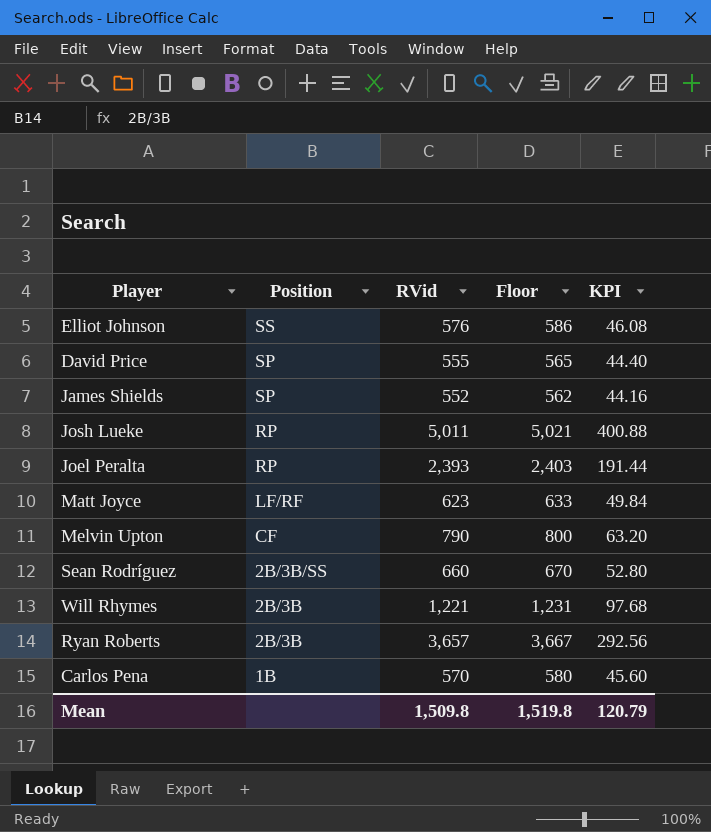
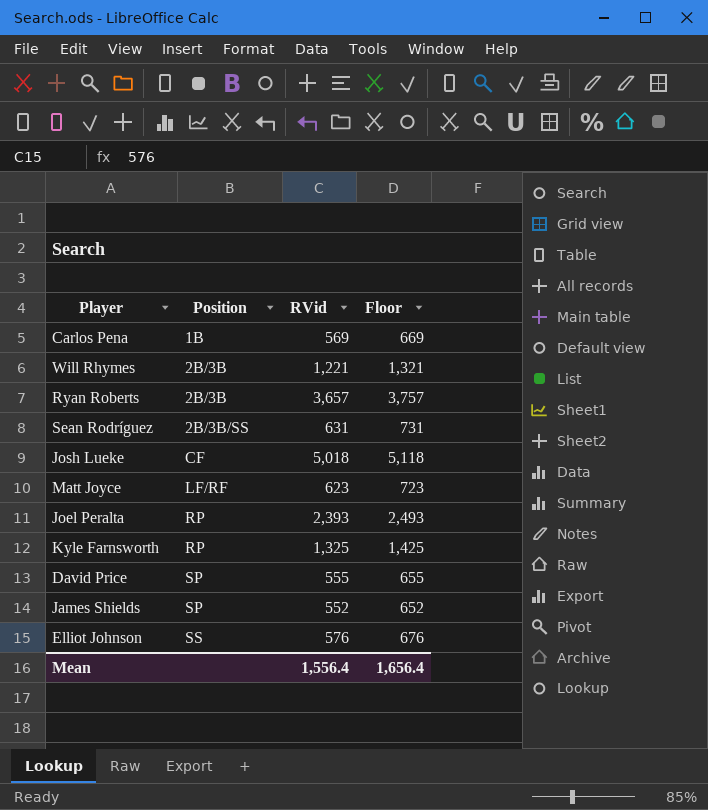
row order: Position descending -> Position ascending
column KPI | formula: [RVid] * 0.08 -> none
column Floor | formula: [RVid] + 10 -> [RVid] + 100
row Melvin Upton: CF | 790 | 800 | 63.20 -> none
Carlos Pena | RVid: 570 -> 569
Sean Rodríguez | RVid: 660 -> 631
Josh Lueke | Position: RP -> CF
Josh Lueke | RVid: 5,011 -> 5,018
row Kyle Farnsworth: none -> RP | 1,325 | 1,425
Mean | RVid: 1,509.8 -> 1,556.4
Mean | Floor: 1,519.8 -> 1,656.4

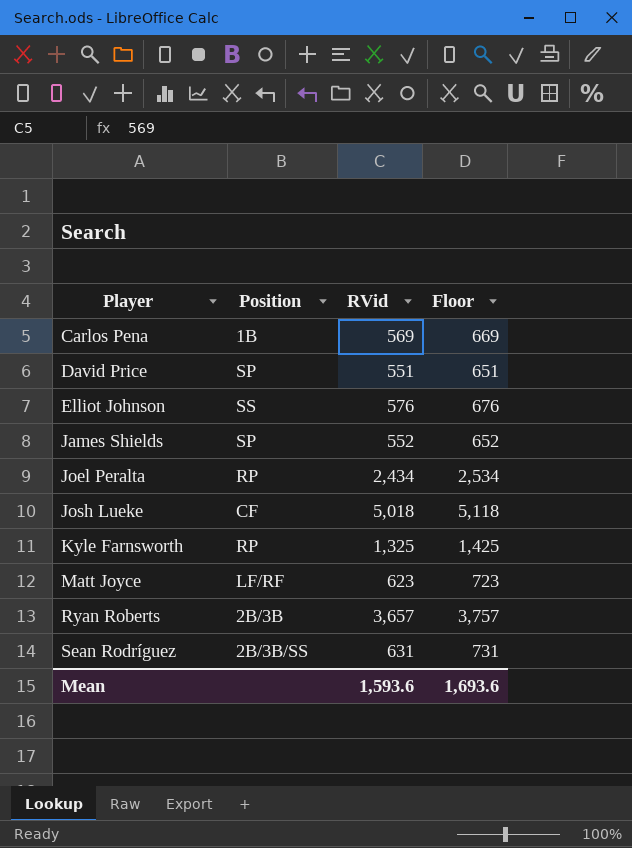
row order: Position ascending -> Player ascending
row Will Rhymes: 2B/3B | 1,221 | 1,321 -> none
David Price | RVid: 555 -> 551
David Price | Floor: 655 -> 651
Joel Peralta | RVid: 2,393 -> 2,434
Joel Peralta | Floor: 2,493 -> 2,534
Mean | RVid: 1,556.4 -> 1,593.6
Mean | Floor: 1,656.4 -> 1,693.6

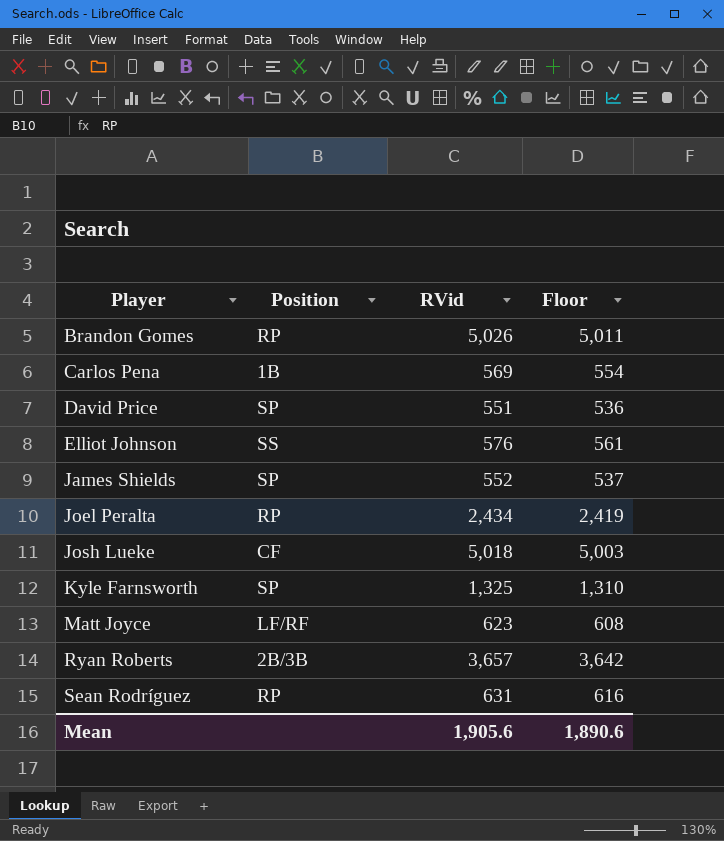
column Floor | formula: [RVid] + 100 -> [RVid] - 15
row Brandon Gomes: none -> RP | 5,026 | 5,011
Kyle Farnsworth | Position: RP -> SP
Sean Rodríguez | Position: 2B/3B/SS -> RP
Mean | RVid: 1,593.6 -> 1,905.6
Mean | Floor: 1,693.6 -> 1,890.6

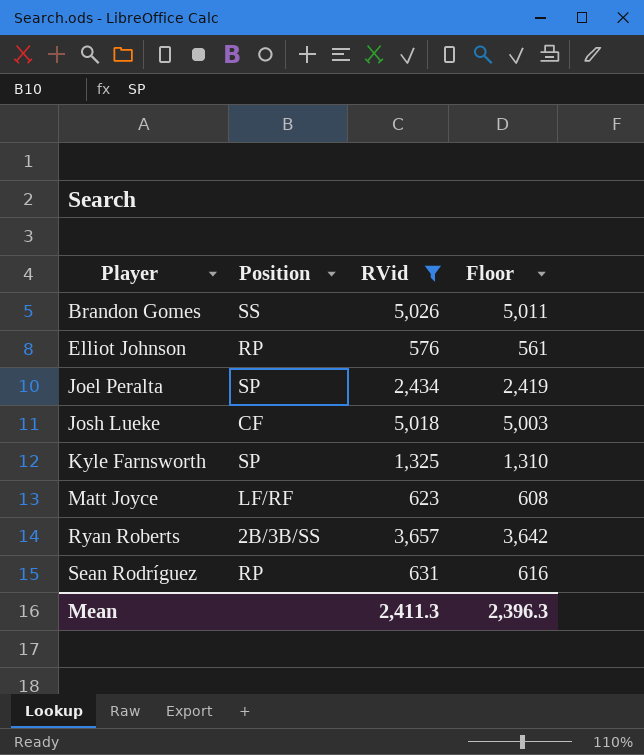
filter: none -> RVid >= 576
Brandon Gomes | Position: RP -> SS
Elliot Johnson | Position: SS -> RP
Joel Peralta | Position: RP -> SP
Ryan Roberts | Position: 2B/3B -> 2B/3B/SS
Mean | RVid: 1,905.6 -> 2,411.3
Mean | Floor: 1,890.6 -> 2,396.3

